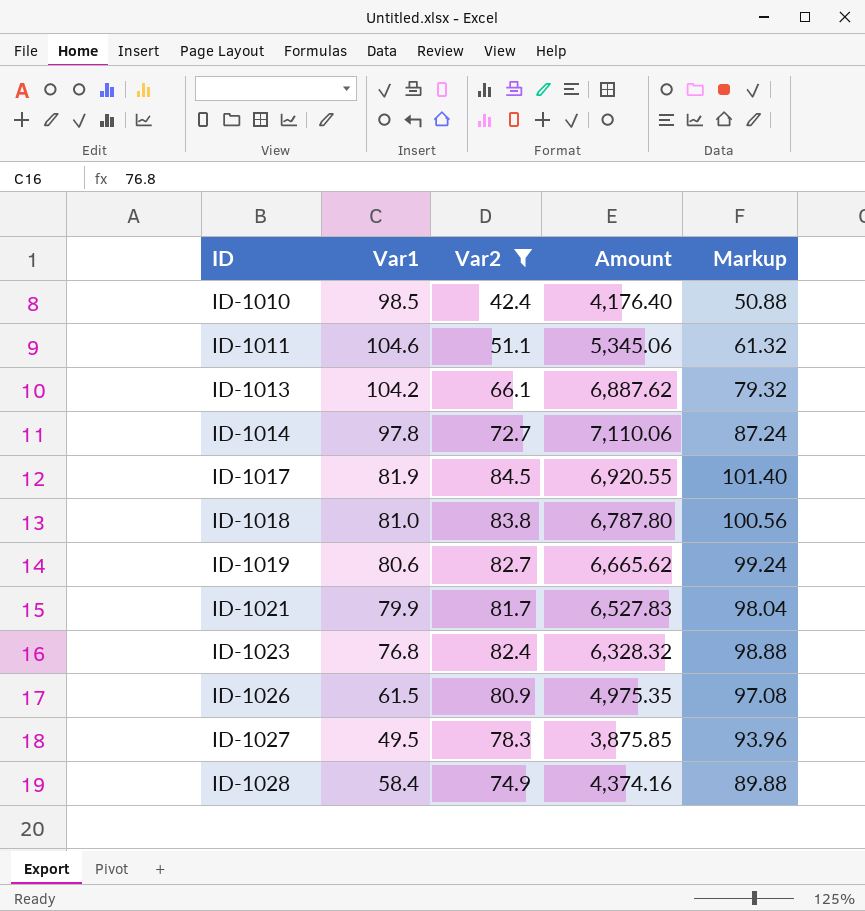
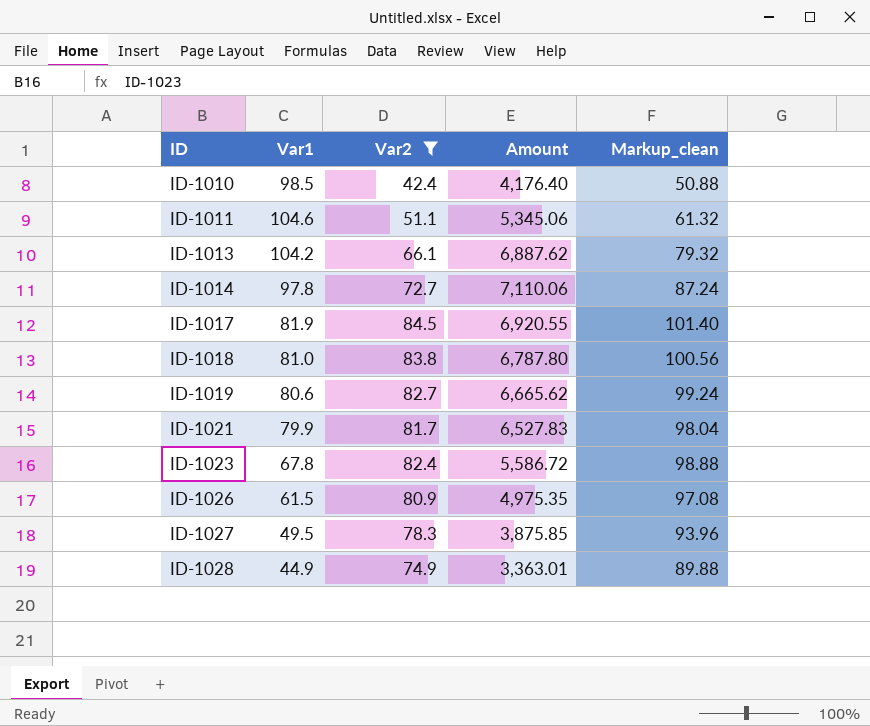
column name: Markup -> Markup_clean
ID-1023 | Var1: 76.8 -> 67.8
ID-1023 | Amount: 6,328.32 -> 5,586.72
ID-1028 | Var1: 58.4 -> 44.9
ID-1028 | Amount: 4,374.16 -> 3,363.01

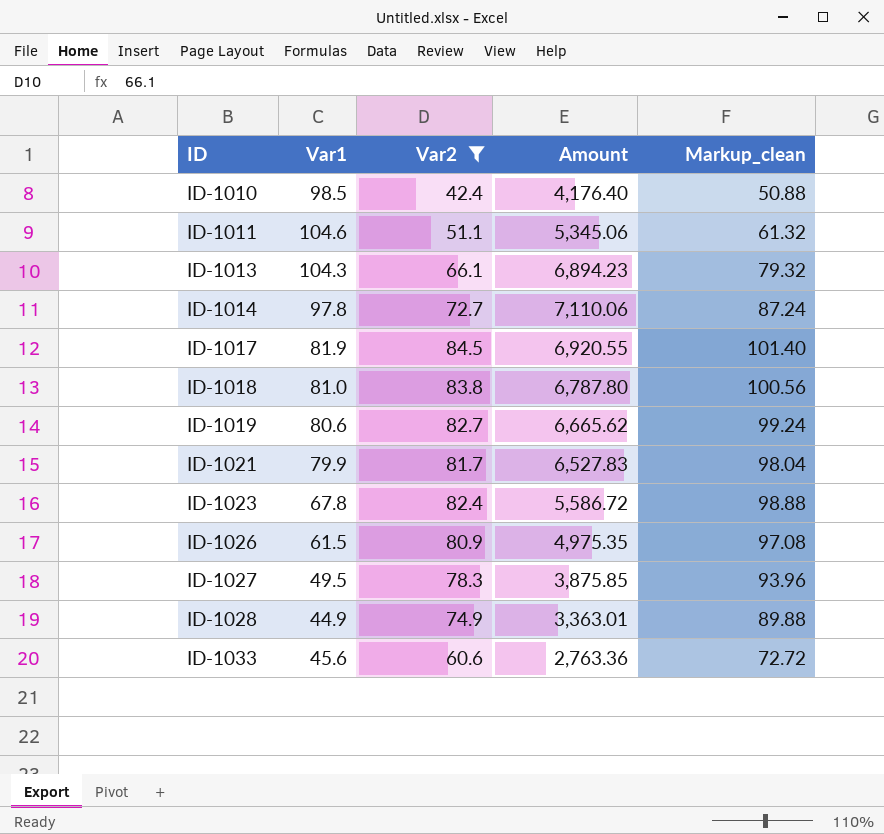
ID-1013 | Var1: 104.2 -> 104.3
ID-1013 | Amount: 6,887.62 -> 6,894.23
row ID-1033: none -> 45.6 | 60.6 | 2,763.36 | 72.72

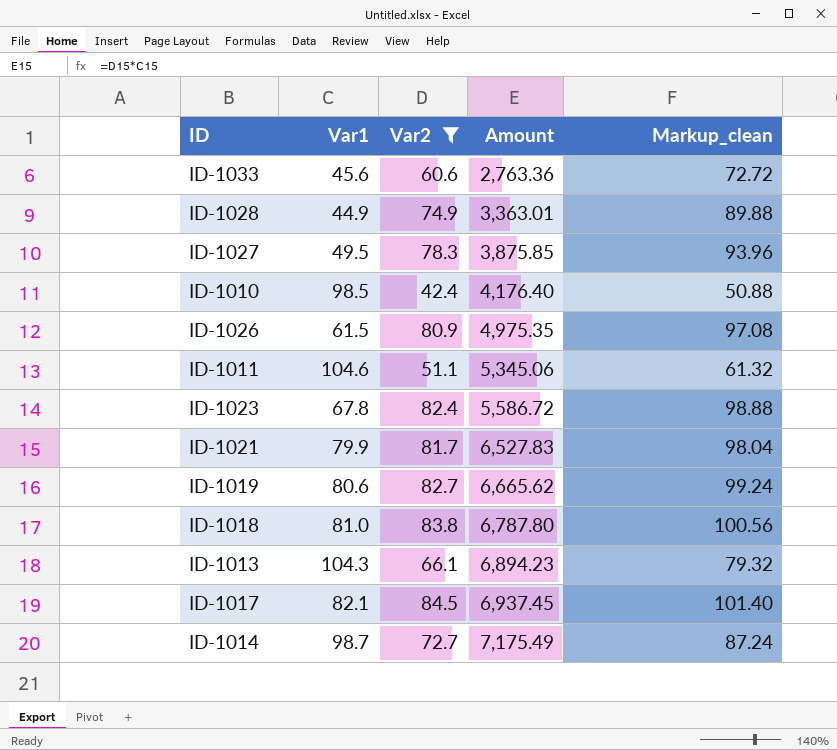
row order: ID ascending -> Amount ascending
ID-1017 | Var1: 81.9 -> 82.1
ID-1017 | Amount: 6,920.55 -> 6,937.45
ID-1014 | Var1: 97.8 -> 98.7
ID-1014 | Amount: 7,110.06 -> 7,175.49

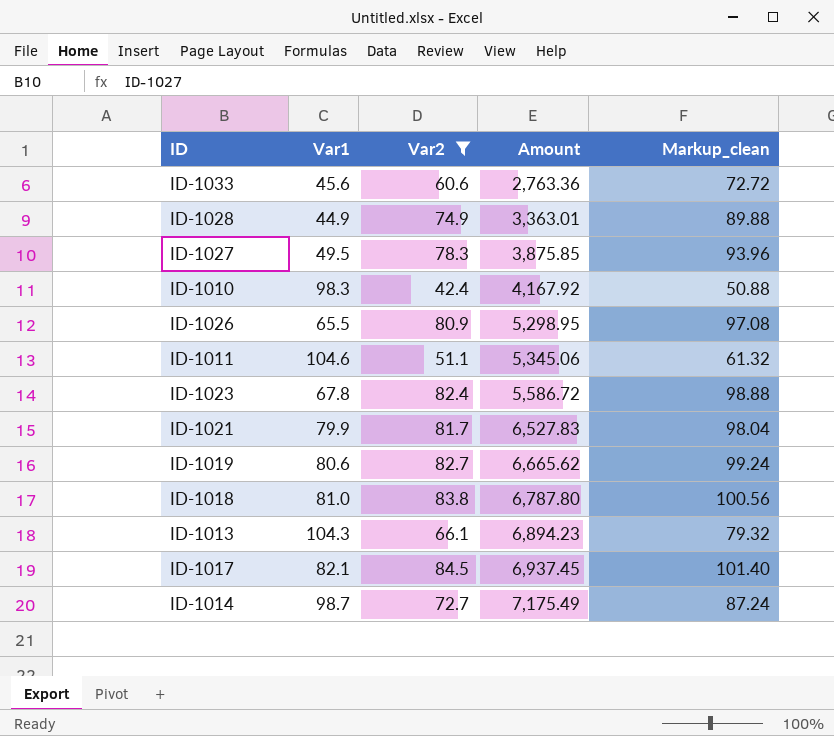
ID-1010 | Var1: 98.5 -> 98.3
ID-1010 | Amount: 4,176.40 -> 4,167.92
ID-1026 | Var1: 61.5 -> 65.5
ID-1026 | Amount: 4,975.35 -> 5,298.95

